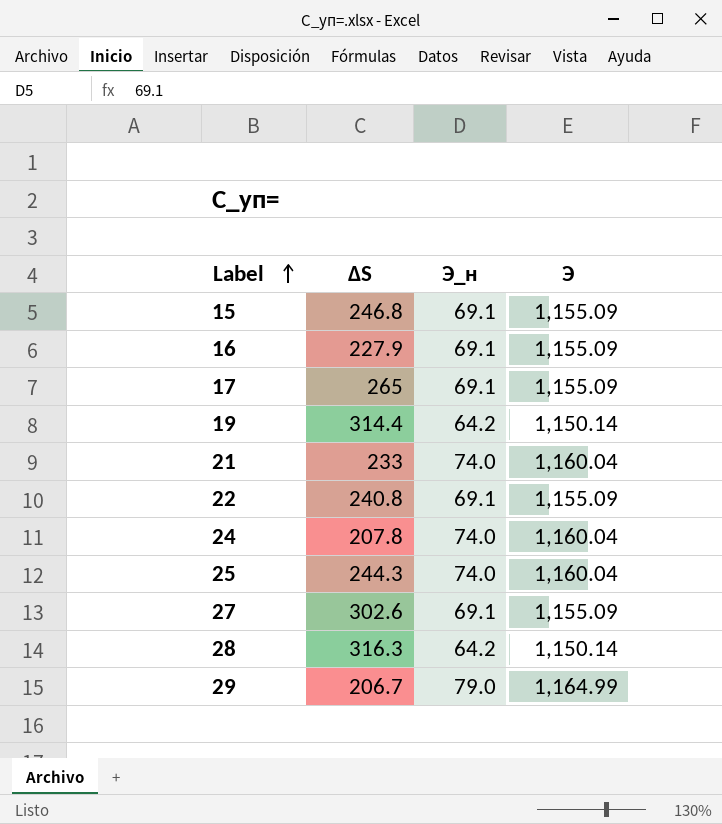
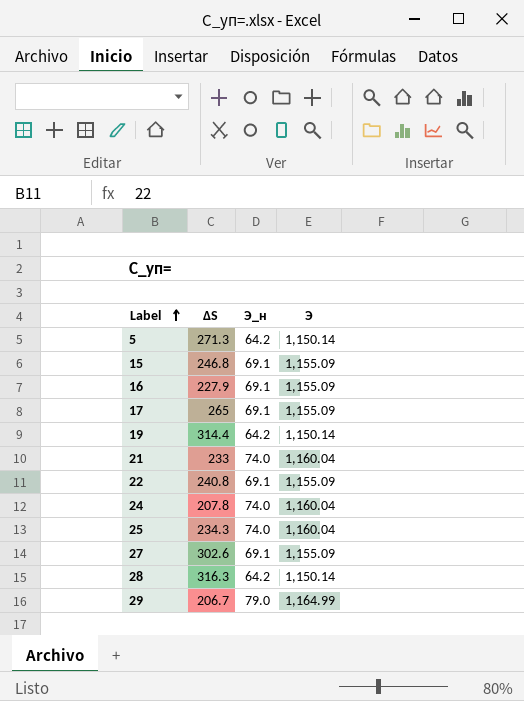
row 5: none -> 271.3 | 64.2 | 1,150.14
25 | ∆S: 244.3 -> 234.3

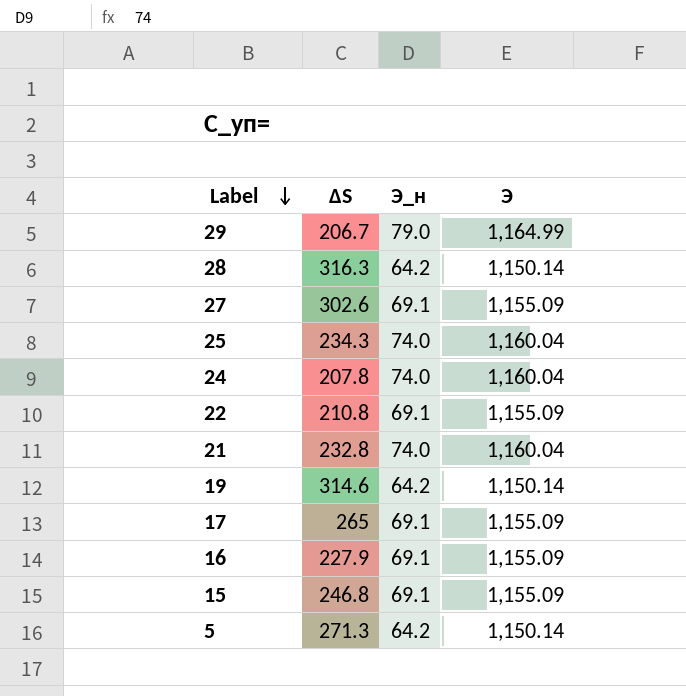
row order: Label ascending -> Label descending
22 | ∆S: 240.8 -> 210.8
21 | ∆S: 233 -> 232.8
19 | ∆S: 314.4 -> 314.6

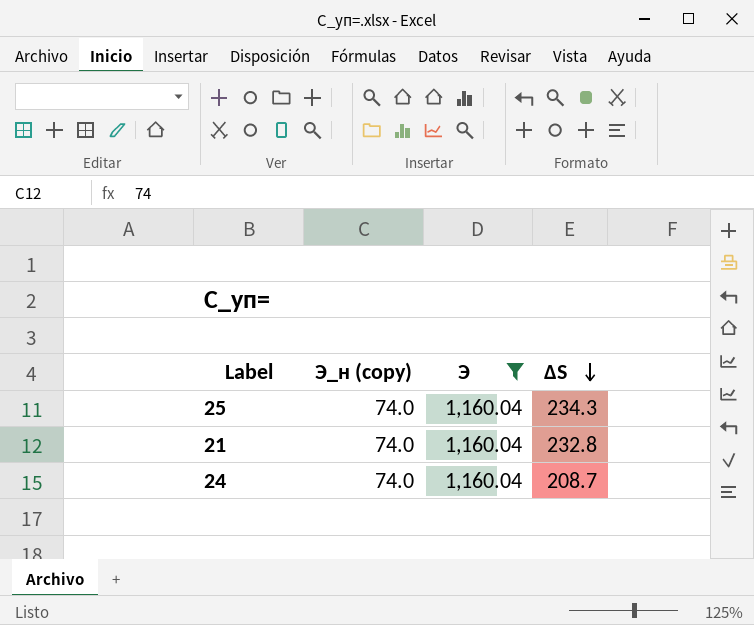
filter: none -> Э = 1,160.04
row order: Label descending -> ∆S descending
column name: Э_н -> Э_н (copy)
column ∆S | position: 2 -> 4
24 | ∆S: 207.8 -> 208.7

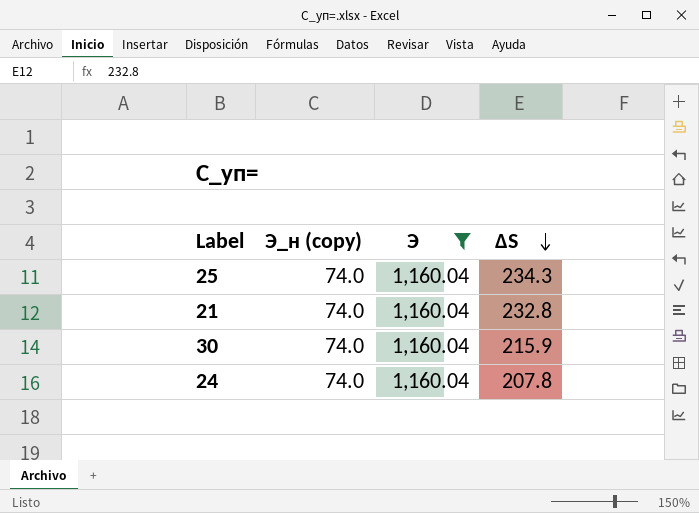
row 30: none -> 74.0 | 1,160.04 | 215.9
24 | ∆S: 208.7 -> 207.8

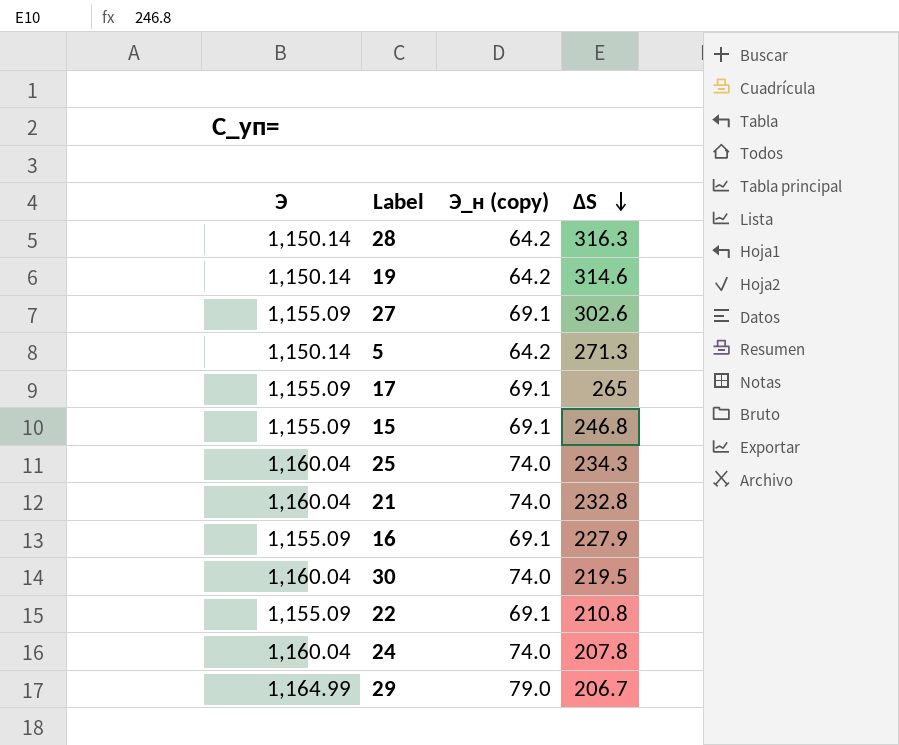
filter: Э = 1,160.04 -> none
column Э | position: 3 -> 1
30 | ∆S: 215.9 -> 219.5

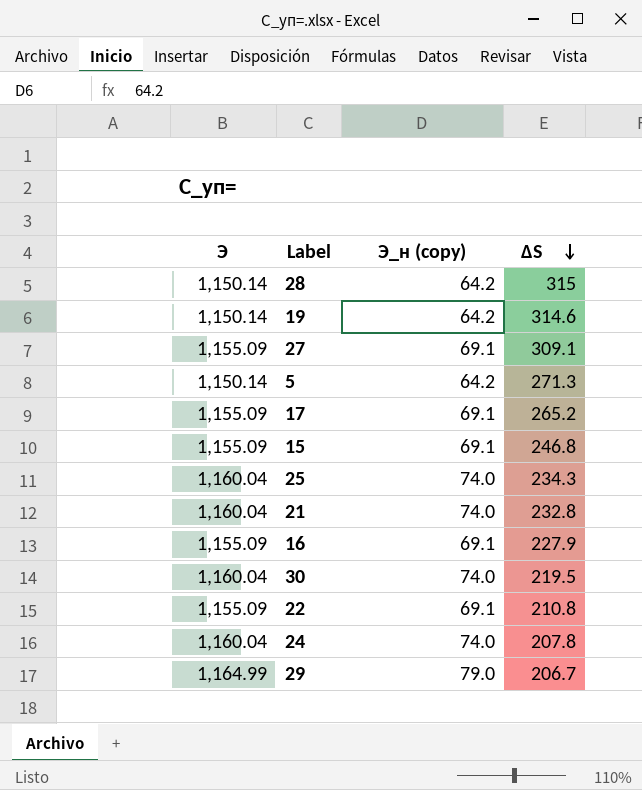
28 | ∆S: 316.3 -> 315
27 | ∆S: 302.6 -> 309.1
17 | ∆S: 265 -> 265.2

